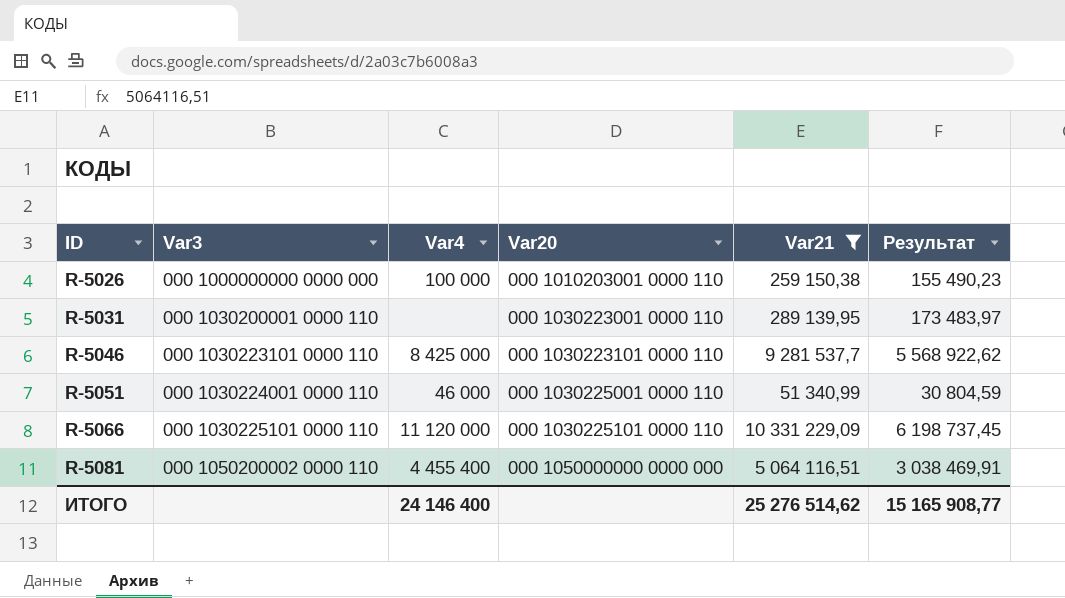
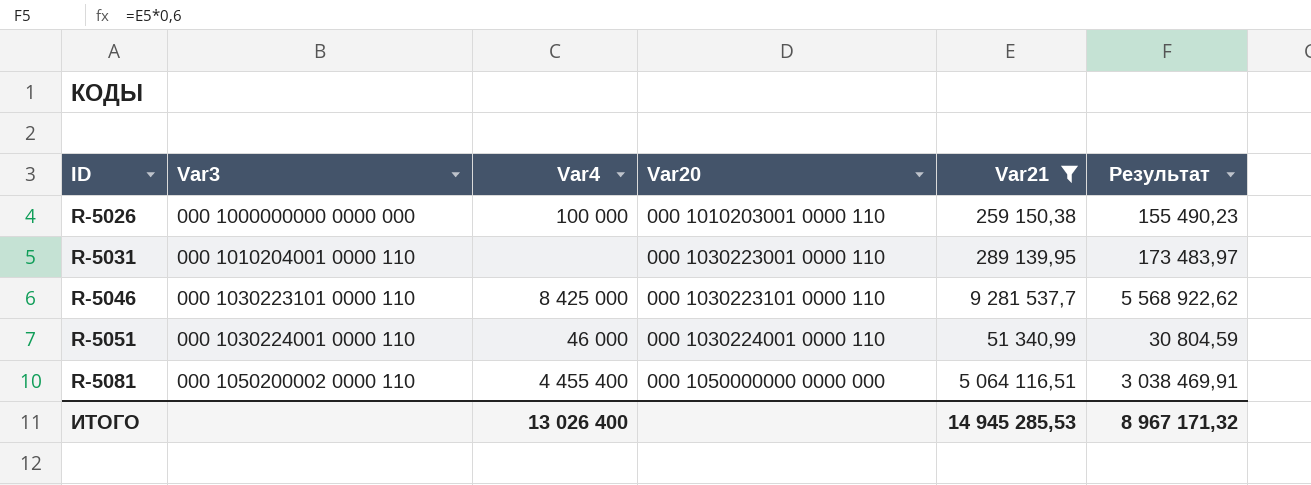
row R-5066: 000 1030225101 0000 110 | 11 120 000 | 000 1030225101 0000 110 | 10 331 229,09 | 6 198 737,45 -> none
R-5031 | Var3: 000 1030200001 0000 110 -> 000 1010204001 0000 110
R-5051 | Var20: 000 1030225001 0000 110 -> 000 1030224001 0000 110
ИТОГО | Var4: 24 146 400 -> 13 026 400
ИТОГО | Var21: 25 276 514,62 -> 14 945 285,53
ИТОГО | Результат: 15 165 908,77 -> 8 967 171,32

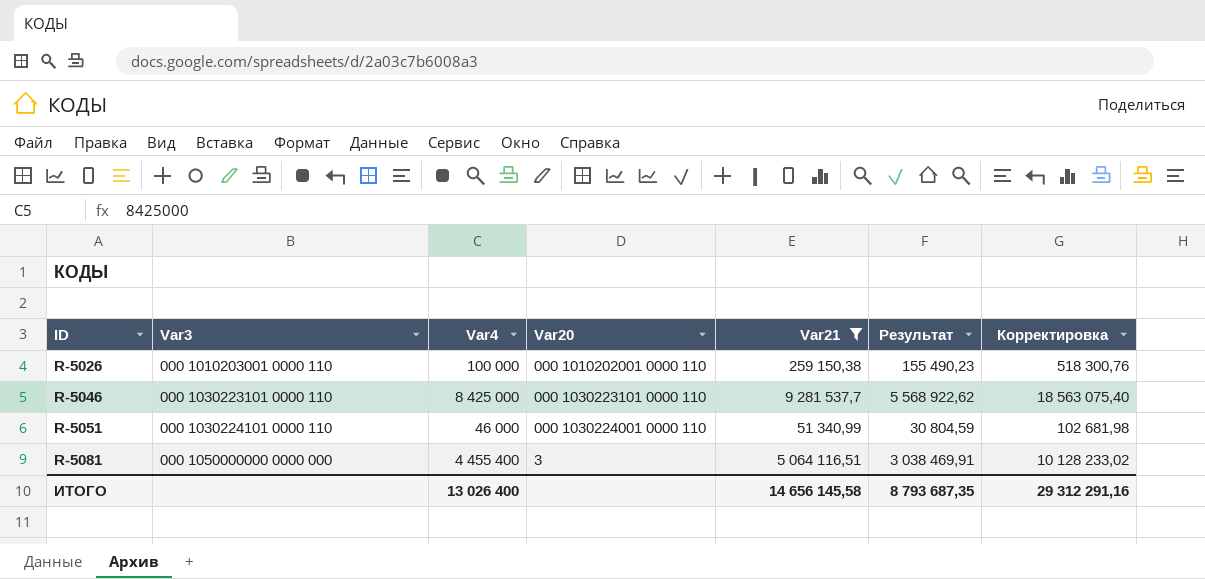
column Корректировка | formula: none -> [Var21] * 2
row R-5031: 000 1010204001 0000 110 | none | 000 1030223001 0000 110 | 289 139,95 | 173 483,97 -> none
R-5026 | Var3: 000 1000000000 0000 000 -> 000 1010203001 0000 110
R-5026 | Var20: 000 1010203001 0000 110 -> 000 1010202001 0000 110
R-5051 | Var3: 000 1030224001 0000 110 -> 000 1030224101 0000 110
R-5081 | Var3: 000 1050200002 0000 110 -> 000 1050000000 0000 000
R-5081 | Var20: 000 1050000000 0000 000 -> 3
ИТОГО | Var21: 14 945 285,53 -> 14 656 145,58
ИТОГО | Результат: 8 967 171,32 -> 8 793 687,35

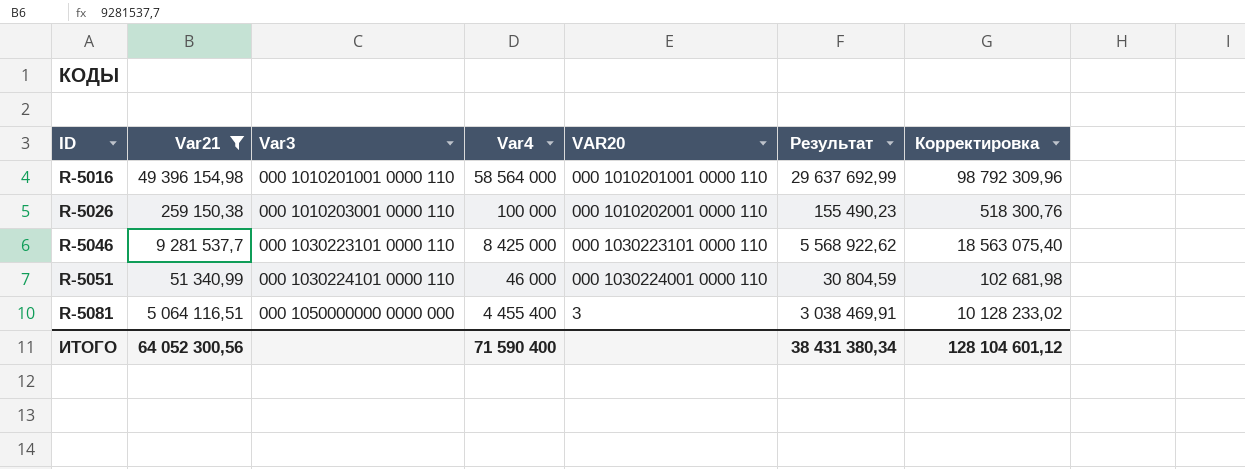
column Var21 | position: 5 -> 2
column name: Var20 -> VAR20
row R-5016: none -> 49 396 154,98 | 000 1010201001 0000 110 | 58 564 000 | 000 1010201001 0000 110 | 29 637 692,99 | 98 792 309,96
ИТОГО | Var21: 14 656 145,58 -> 64 052 300,56
ИТОГО | Var4: 13 026 400 -> 71 590 400
ИТОГО | Результат: 8 793 687,35 -> 38 431 380,34
ИТОГО | Корректировка: 29 312 291,16 -> 128 104 601,12

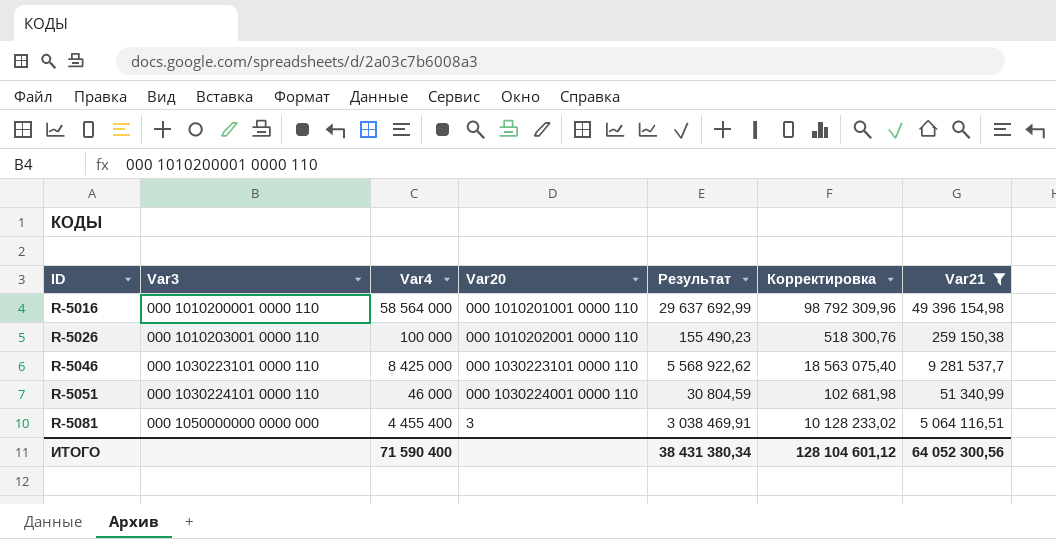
column name: VAR20 -> Var20
column Var21 | position: 2 -> 7
R-5016 | Var3: 000 1010201001 0000 110 -> 000 1010200001 0000 110

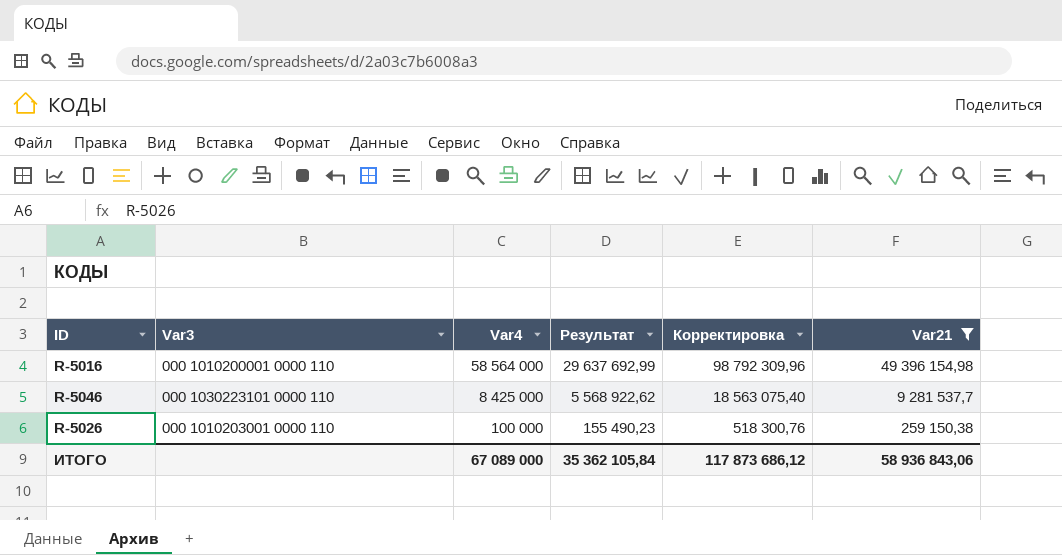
row order: ID ascending -> Var4 descending
column Var20 | position: 4 -> none
row R-5051: 000 1030224101 0000 110 | 46 000 | 000 1030224001 0000 110 | 30 804,59 | 102 681,98 | 51 340,99 -> none
row R-5081: 000 1050000000 0000 000 | 4 455 400 | 3 | 3 038 469,91 | 10 128 233,02 | 5 064 116,51 -> none
ИТОГО | Var4: 71 590 400 -> 67 089 000
ИТОГО | Результат: 38 431 380,34 -> 35 362 105,84
ИТОГО | Корректировка: 128 104 601,12 -> 117 873 686,12
ИТОГО | Var21: 64 052 300,56 -> 58 936 843,06

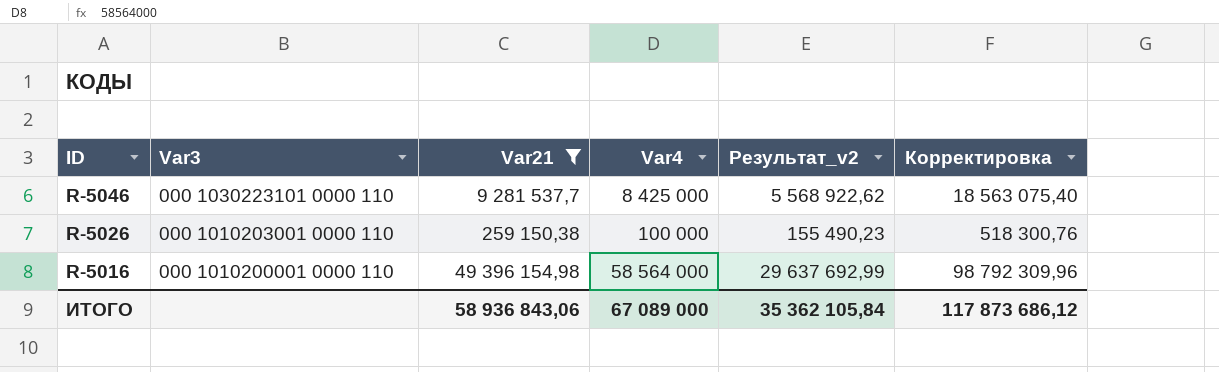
row order: Var4 descending -> ID descending
column Var21 | position: 6 -> 3
column name: Результат -> Результат_v2

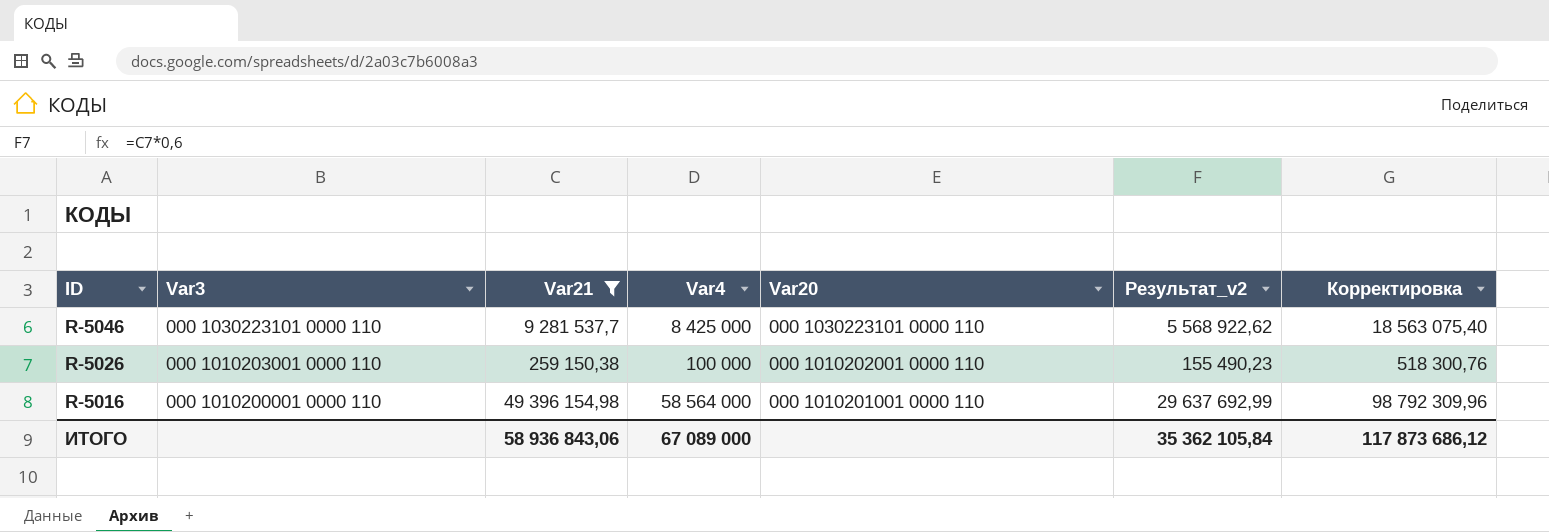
column Var20 | position: none -> 5

